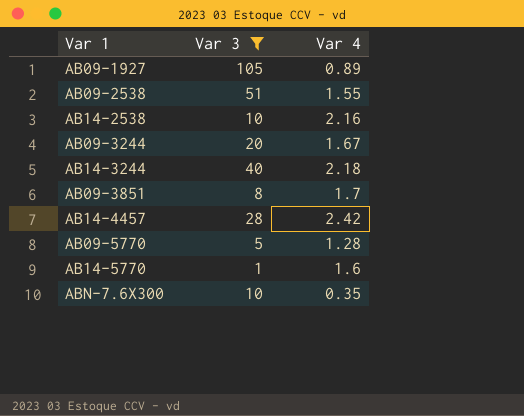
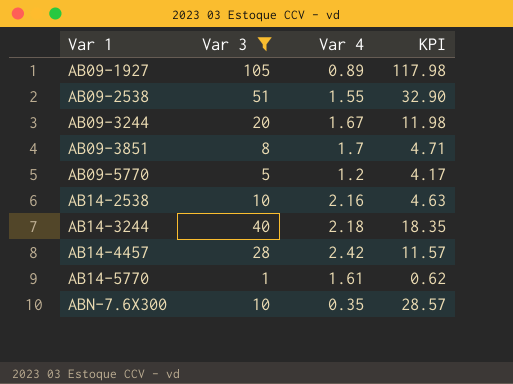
row order: none -> Var 1 ascending
column KPI | formula: none -> [Var 3] / [Var 4]
AB09-5770 | Var 4: 1.28 -> 1.2
AB14-5770 | Var 4: 1.6 -> 1.61

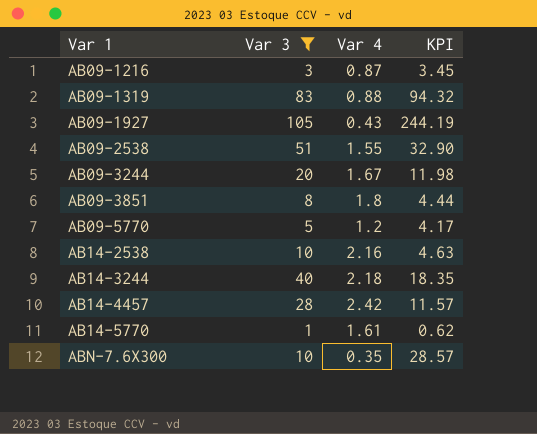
row AB09-1216: none -> 3 | 0.87 | 3.45
row AB09-1319: none -> 83 | 0.88 | 94.32
AB09-1927 | Var 4: 0.89 -> 0.43
AB09-1927 | KPI: 117.98 -> 244.19
AB09-3851 | Var 4: 1.7 -> 1.8
AB09-3851 | KPI: 4.71 -> 4.44

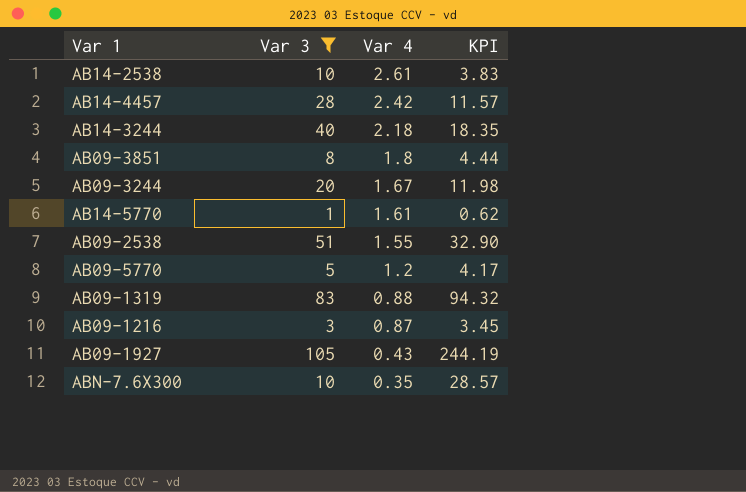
row order: Var 1 ascending -> Var 4 descending
AB14-2538 | Var 4: 2.16 -> 2.61
AB14-2538 | KPI: 4.63 -> 3.83

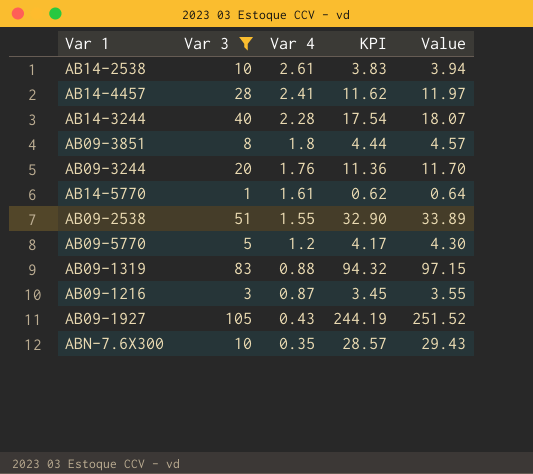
column Value | formula: none -> [KPI] * 1.03
AB14-4457 | Var 4: 2.42 -> 2.41
AB14-4457 | KPI: 11.57 -> 11.62
AB14-3244 | Var 4: 2.18 -> 2.28
AB14-3244 | KPI: 18.35 -> 17.54
AB09-3244 | Var 4: 1.67 -> 1.76
AB09-3244 | KPI: 11.98 -> 11.36

